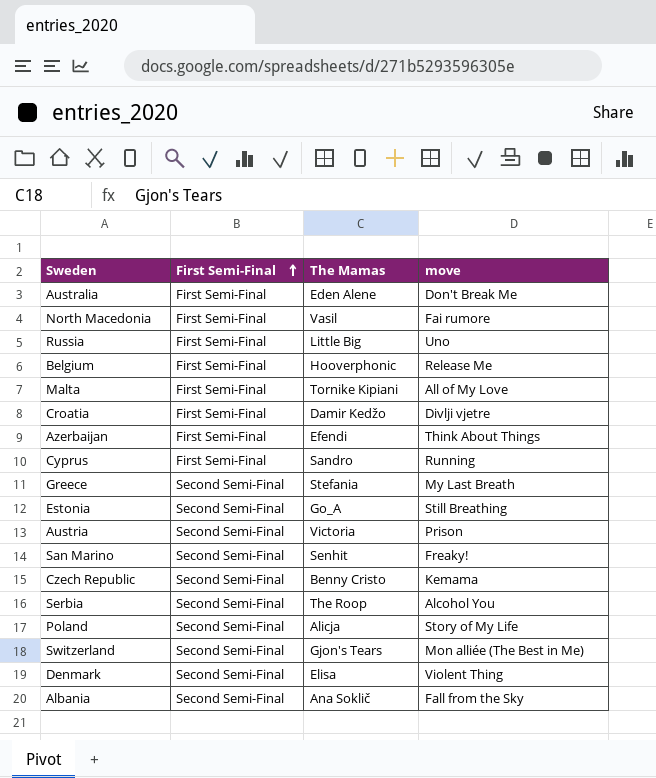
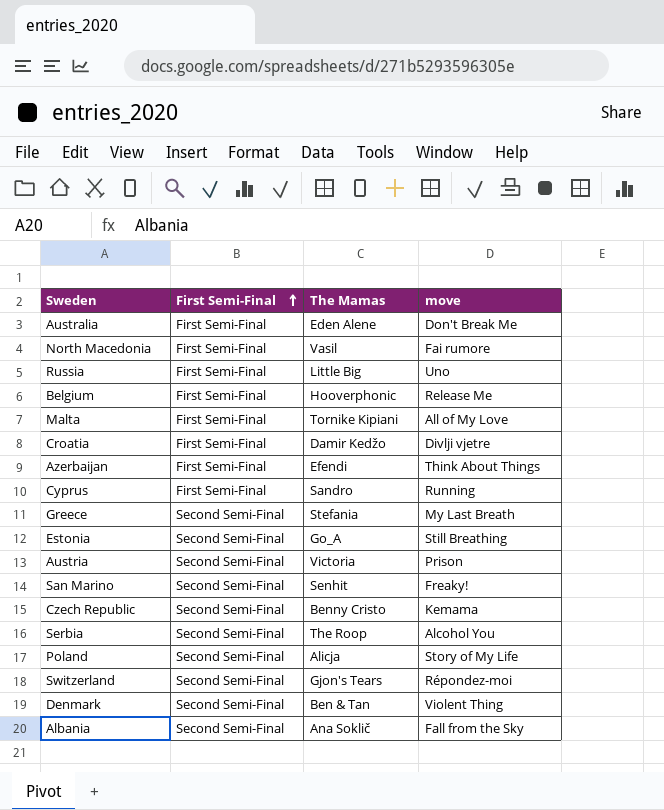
Switzerland | move: Mon alliée (The Best in Me) -> Répondez-moi
Denmark | The Mamas: Elisa -> Ben & Tan

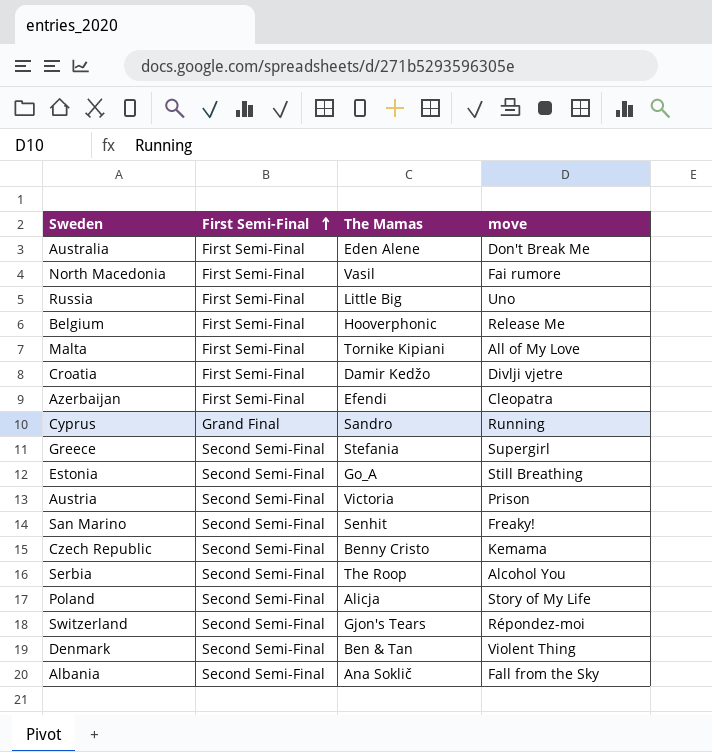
Azerbaijan | move: Think About Things -> Cleopatra
Cyprus | First Semi-Final: First Semi-Final -> Grand Final
Greece | move: My Last Breath -> Supergirl

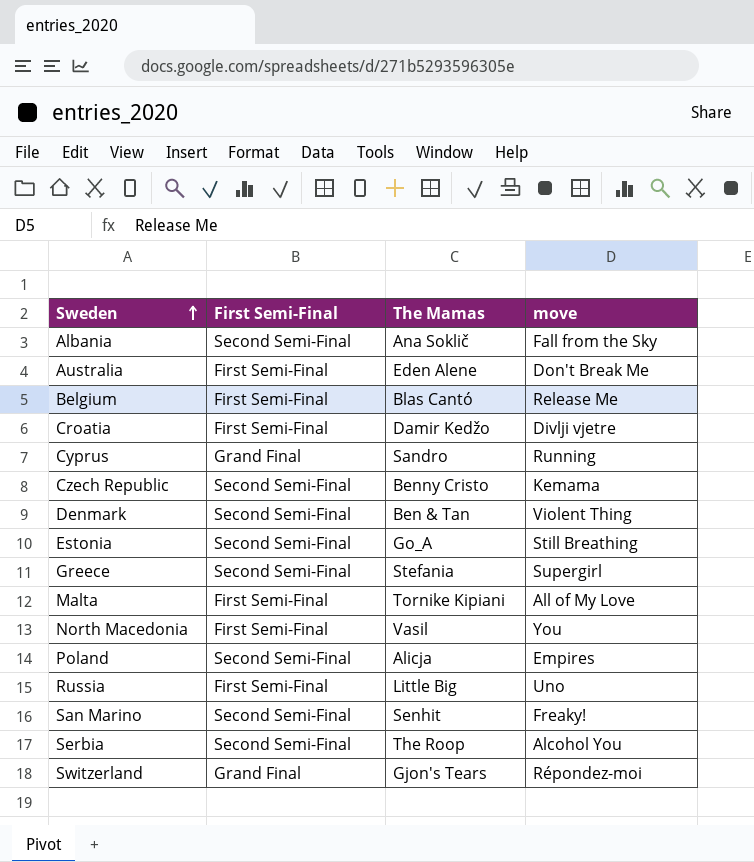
row order: First Semi-Final ascending -> Sweden ascending
row Azerbaijan: First Semi-Final | Efendi | Cleopatra -> none
row Austria: Second Semi-Final | Victoria | Prison -> none
Belgium | The Mamas: Hooverphonic -> Blas Cantó
North Macedonia | move: Fai rumore -> You
Poland | move: Story of My Life -> Empires
Switzerland | First Semi-Final: Second Semi-Final -> Grand Final

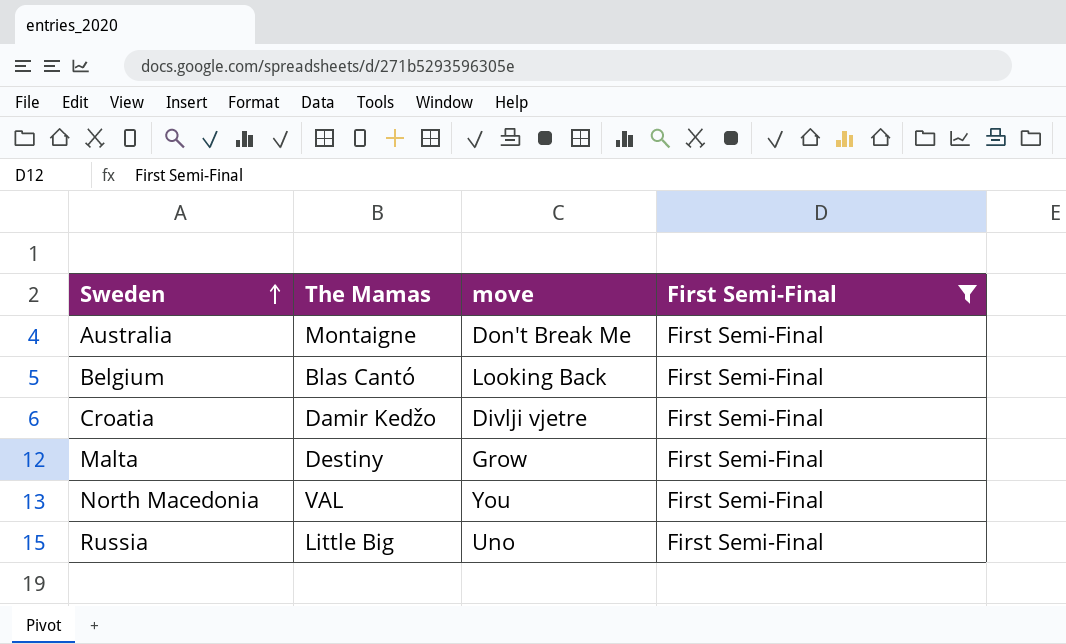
filter: none -> First Semi-Final = First Semi-Final
column First Semi-Final | position: 2 -> 4
Australia | The Mamas: Eden Alene -> Montaigne
Belgium | move: Release Me -> Looking Back
Malta | The Mamas: Tornike Kipiani -> Destiny
Malta | move: All of My Love -> Grow
North Macedonia | The Mamas: Vasil -> VAL

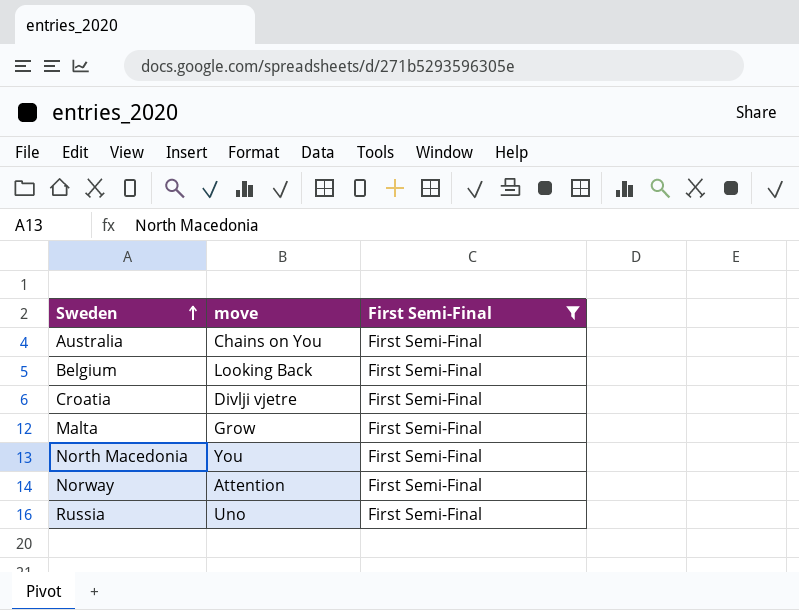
column The Mamas | position: 2 -> none
Australia | move: Don't Break Me -> Chains on You
row Norway: none -> Attention | First Semi-Final

